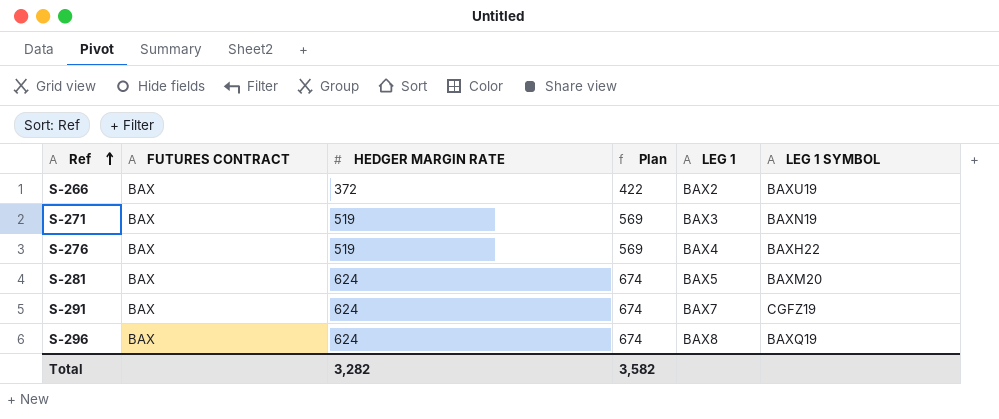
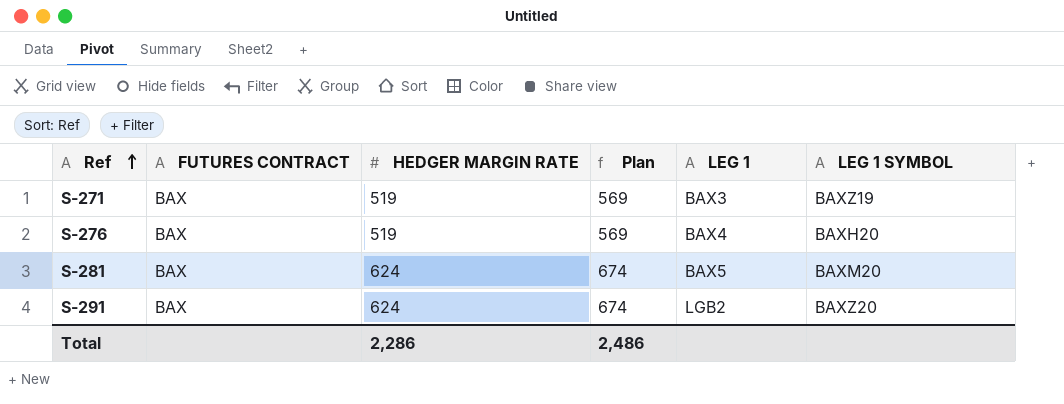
row S-266: BAX | 372 | 422 | BAX2 | BAXU19 -> none
row S-296: BAX | 624 | 674 | BAX8 | BAXQ19 -> none
S-271 | LEG 1 SYMBOL: BAXN19 -> BAXZ19
S-276 | LEG 1 SYMBOL: BAXH22 -> BAXH20
S-291 | LEG 1: BAX7 -> LGB2
S-291 | LEG 1 SYMBOL: CGFZ19 -> BAXZ20
Total | HEDGER MARGIN RATE: 3,282 -> 2,286
Total | Plan: 3,582 -> 2,486

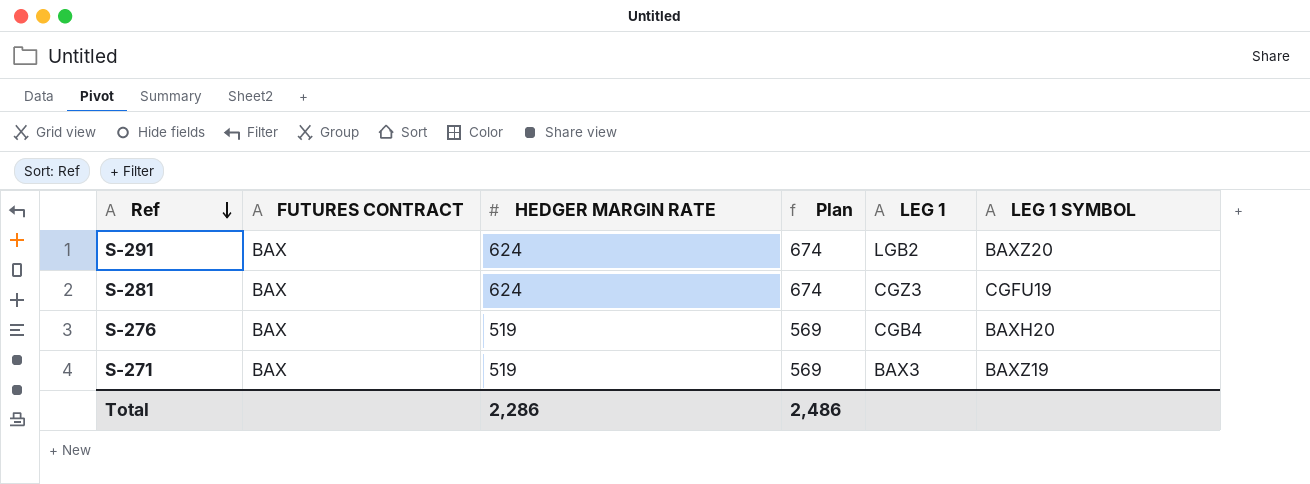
row order: Ref ascending -> Ref descending
S-281 | LEG 1: BAX5 -> CGZ3
S-281 | LEG 1 SYMBOL: BAXM20 -> CGFU19
S-276 | LEG 1: BAX4 -> CGB4

